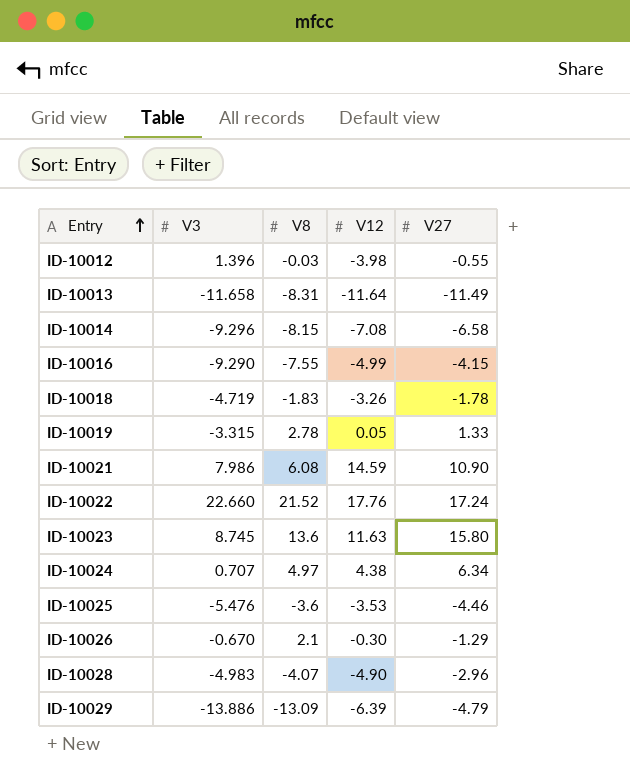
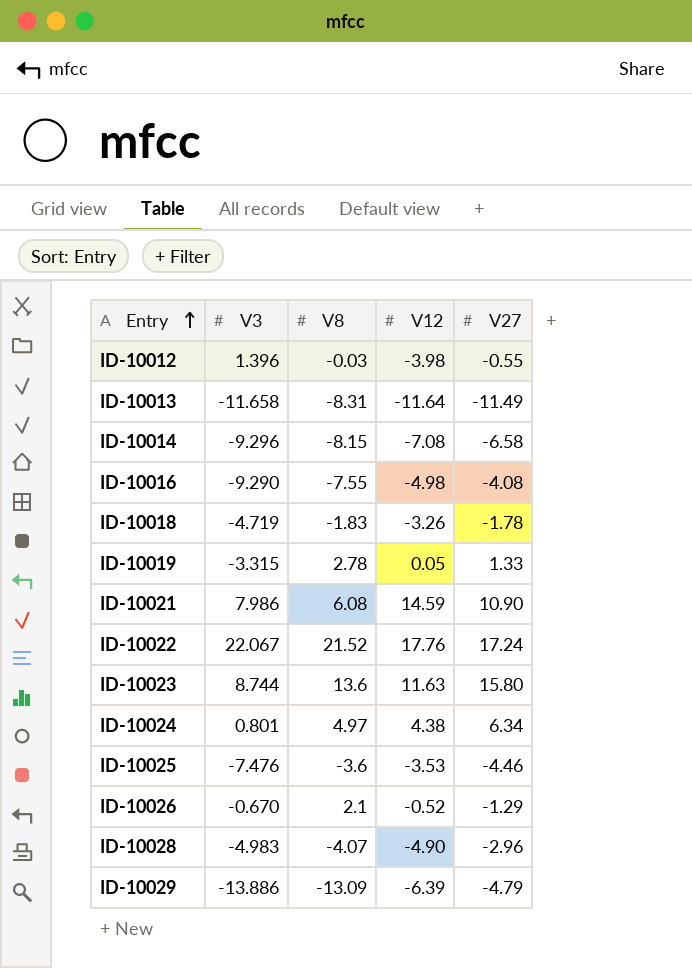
ID-10016 | V12: -4.99 -> -4.98
ID-10016 | V27: -4.15 -> -4.08
ID-10022 | V3: 22.660 -> 22.067
ID-10023 | V3: 8.745 -> 8.744
ID-10024 | V3: 0.707 -> 0.801
ID-10025 | V3: -5.476 -> -7.476
ID-10026 | V12: -0.30 -> -0.52

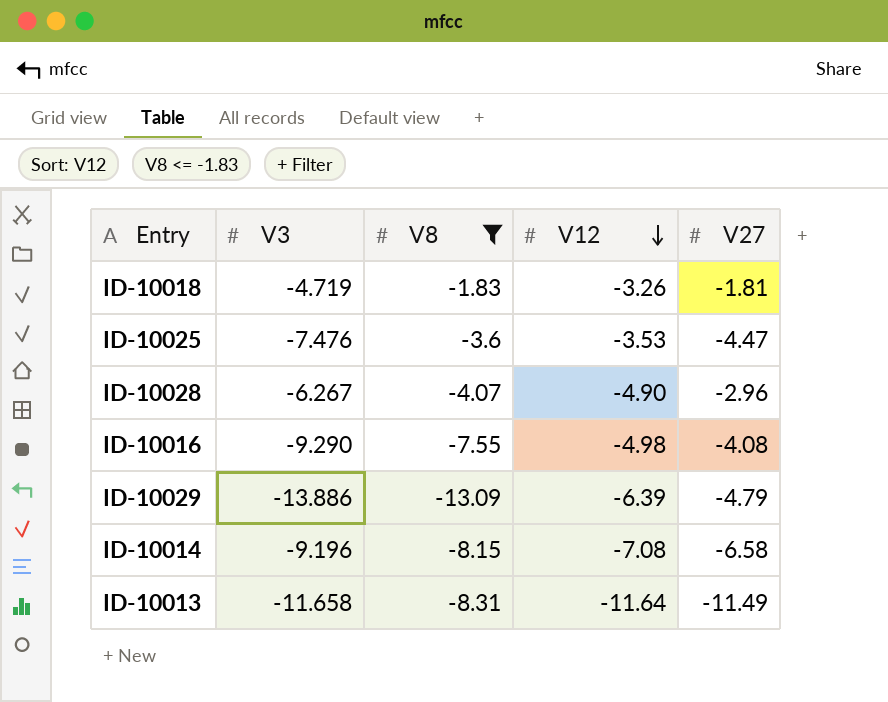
filter: none -> V8 <= -1.83
row order: Entry ascending -> V12 descending
ID-10018 | V27: -1.78 -> -1.81
ID-10025 | V27: -4.46 -> -4.47
ID-10028 | V3: -4.983 -> -6.267
ID-10014 | V3: -9.296 -> -9.196

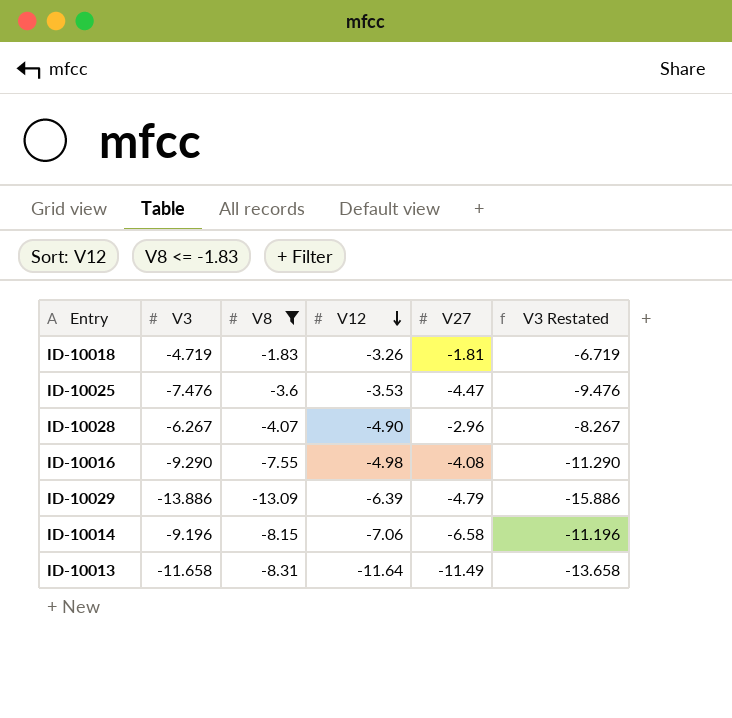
column V3 Restated | formula: none -> [V3] - 2
ID-10014 | V12: -7.08 -> -7.06

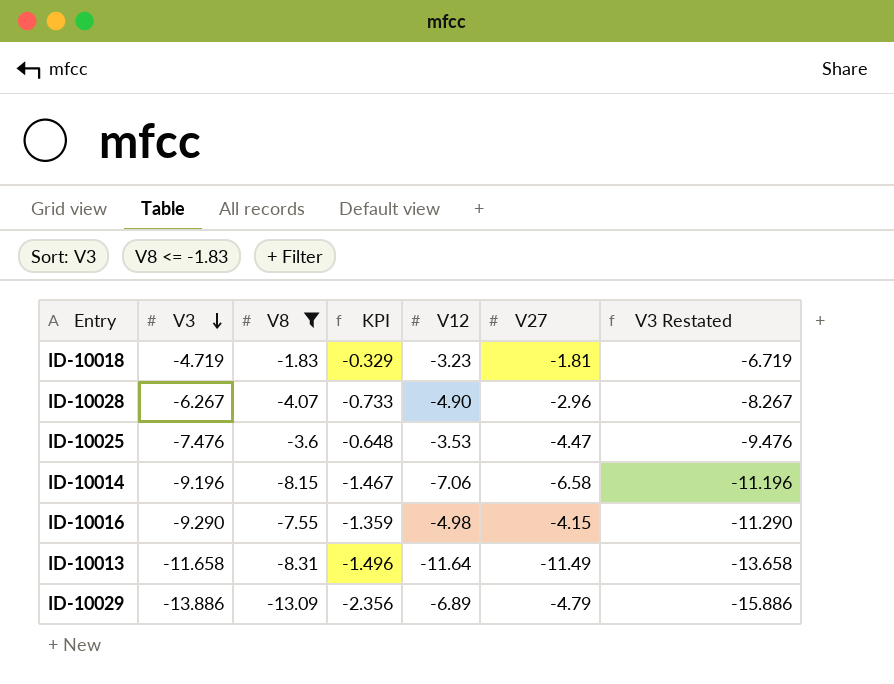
row order: V12 descending -> V3 descending
column KPI | formula: none -> [V8] * 0.18
ID-10018 | V12: -3.26 -> -3.23
ID-10016 | V27: -4.08 -> -4.15
ID-10029 | V12: -6.39 -> -6.89

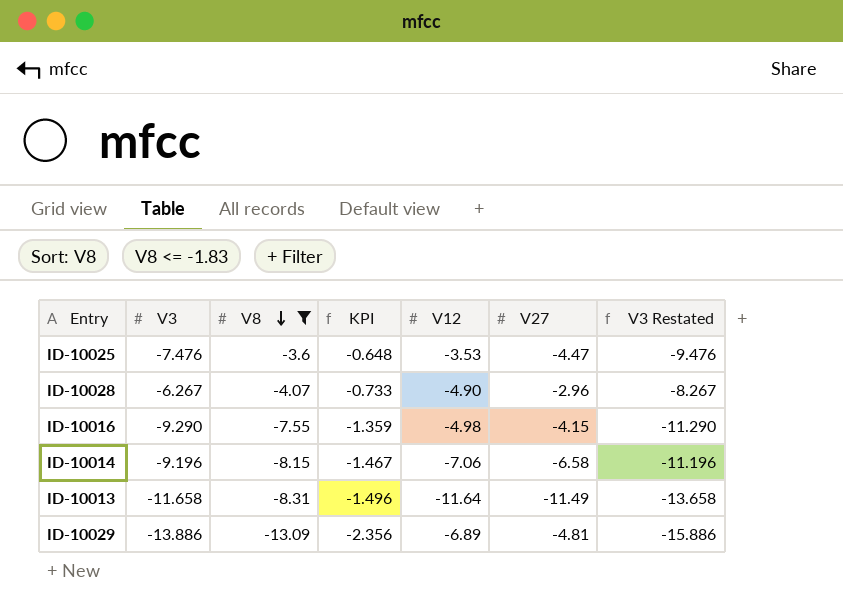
row order: V3 descending -> V8 descending
row ID-10018: -4.719 | -1.83 | -0.329 | -3.23 | -1.81 | -6.719 -> none
ID-10029 | V27: -4.79 -> -4.81

